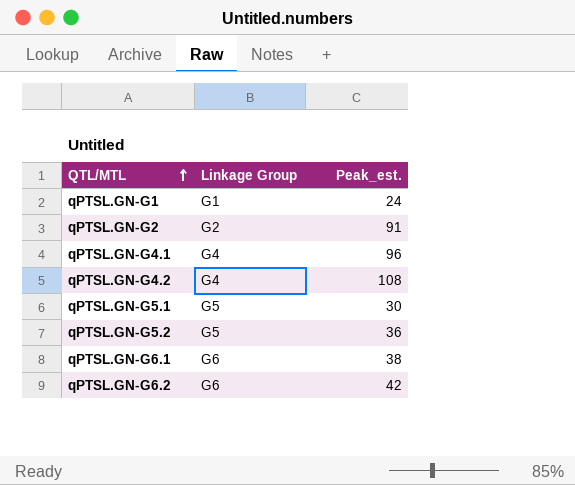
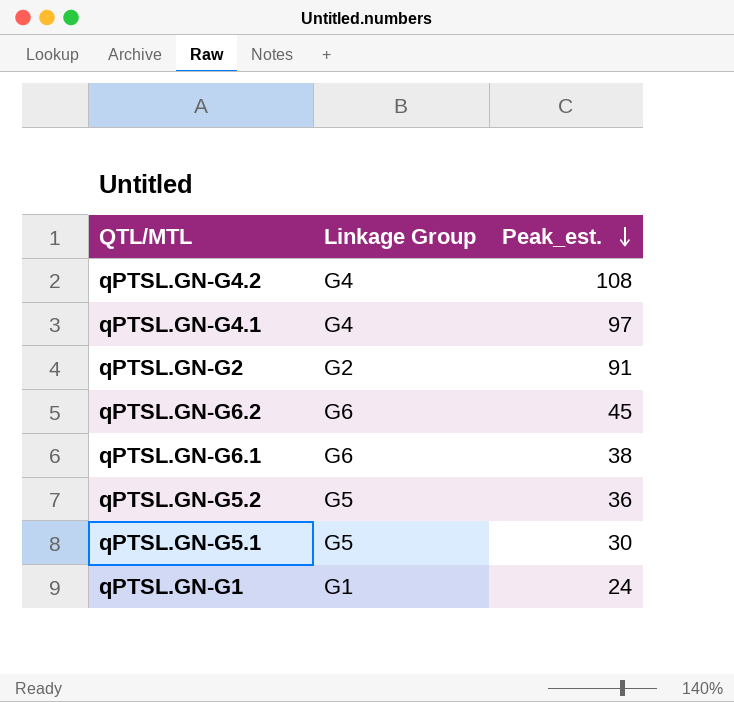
row order: QTL/MTL ascending -> Peak_est. descending
qPTSL.GN-G4.1 | Peak_est.: 96 -> 97
qPTSL.GN-G6.2 | Peak_est.: 42 -> 45

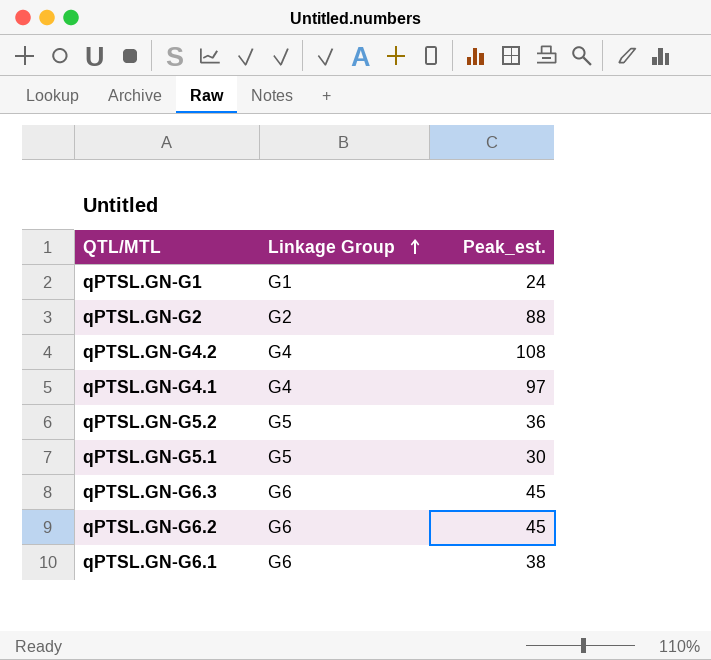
row order: Peak_est. descending -> Linkage Group ascending
qPTSL.GN-G2 | Peak_est.: 91 -> 88
row qPTSL.GN-G6.3: none -> G6 | 45

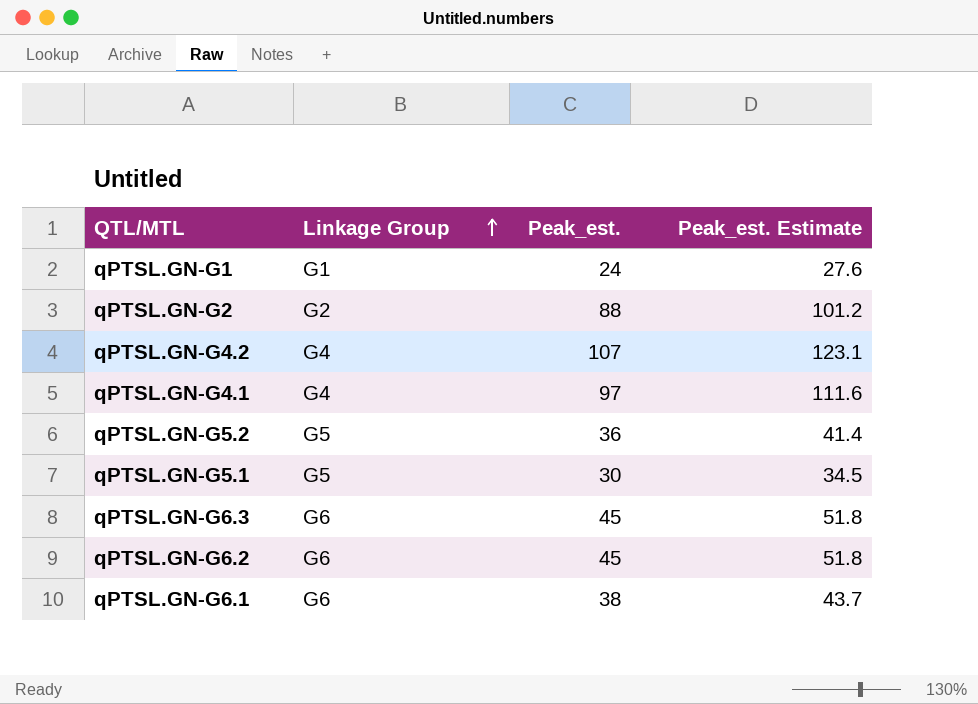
column Peak_est. Estimate | formula: none -> [Peak_est.] * 1.15
qPTSL.GN-G4.2 | Peak_est.: 108 -> 107

